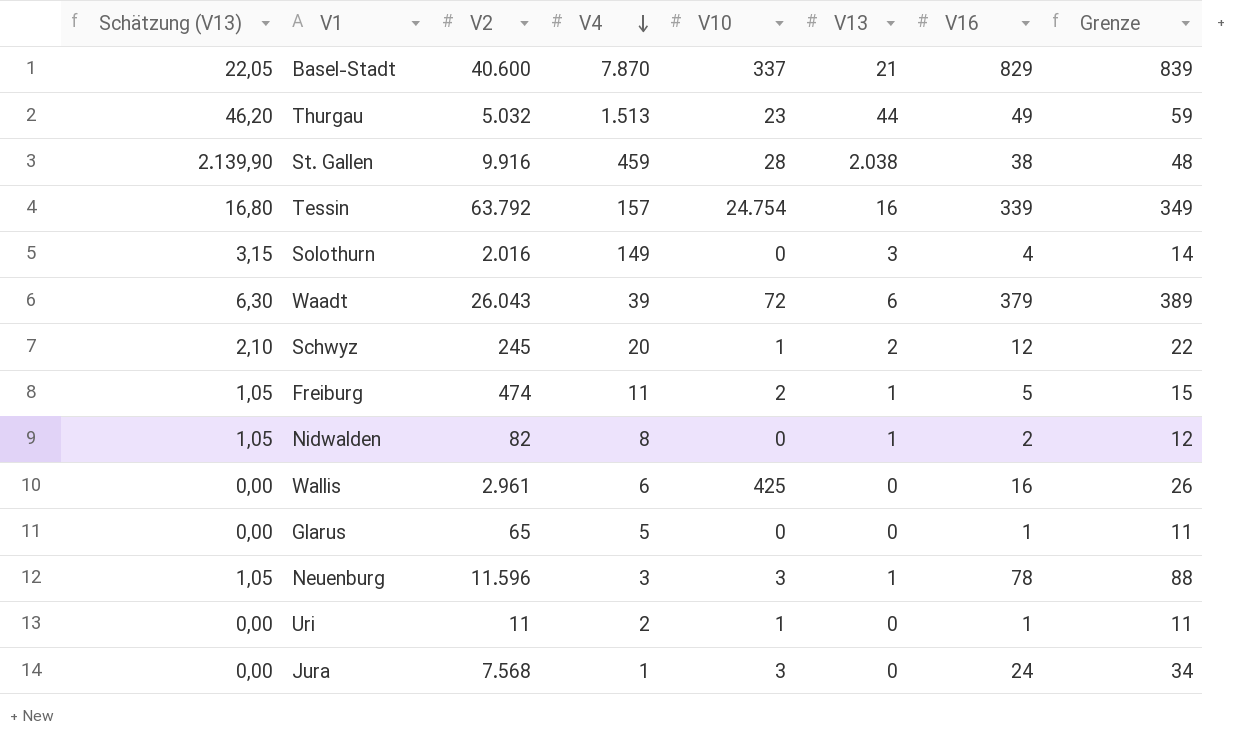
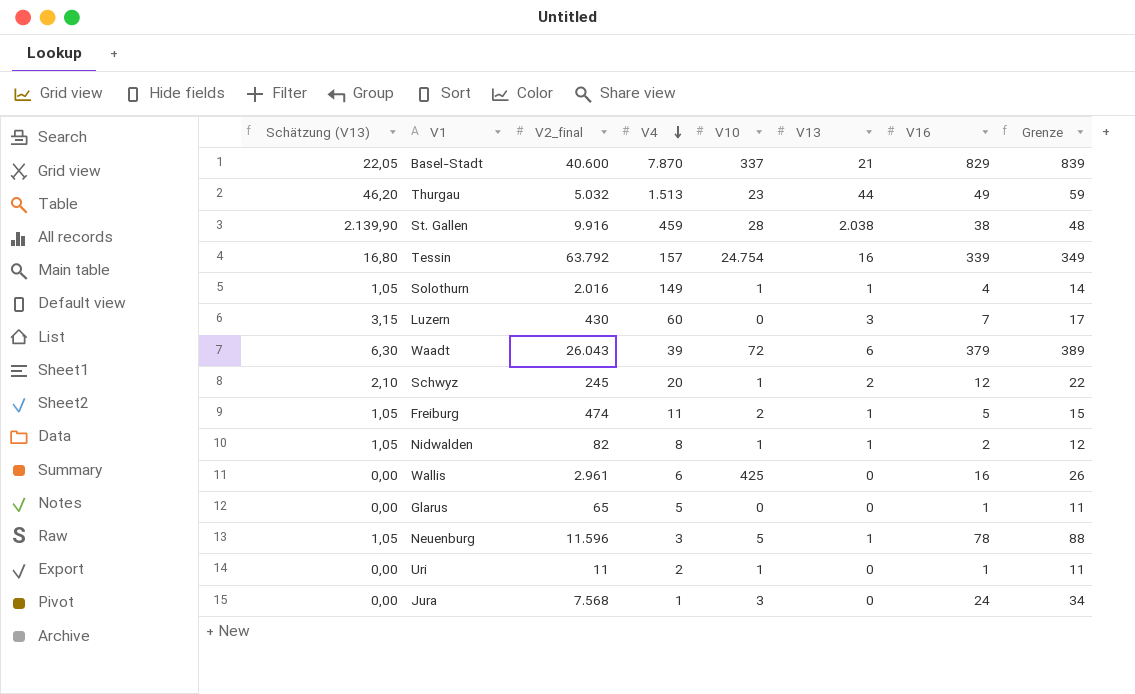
column name: V2 -> V2_final
Solothurn | Schätzung (V13): 3,15 -> 1,05
Solothurn | V10: 0 -> 1
Solothurn | V13: 3 -> 1
row Luzern: none -> 3,15 | 430 | 60 | 0 | 3 | 7 | 17
Nidwalden | V10: 0 -> 1
Neuenburg | V10: 3 -> 5

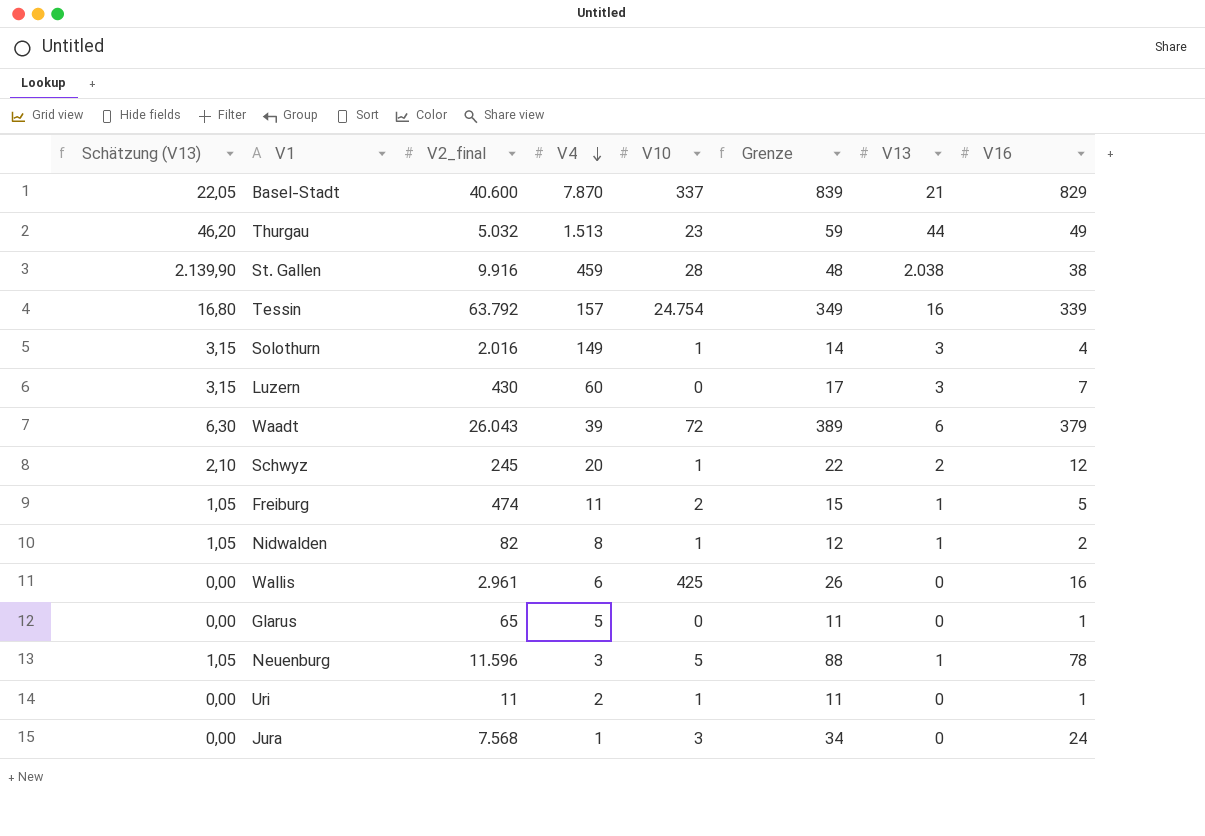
column Grenze | position: 8 -> 6
Solothurn | Schätzung (V13): 1,05 -> 3,15
Solothurn | V13: 1 -> 3

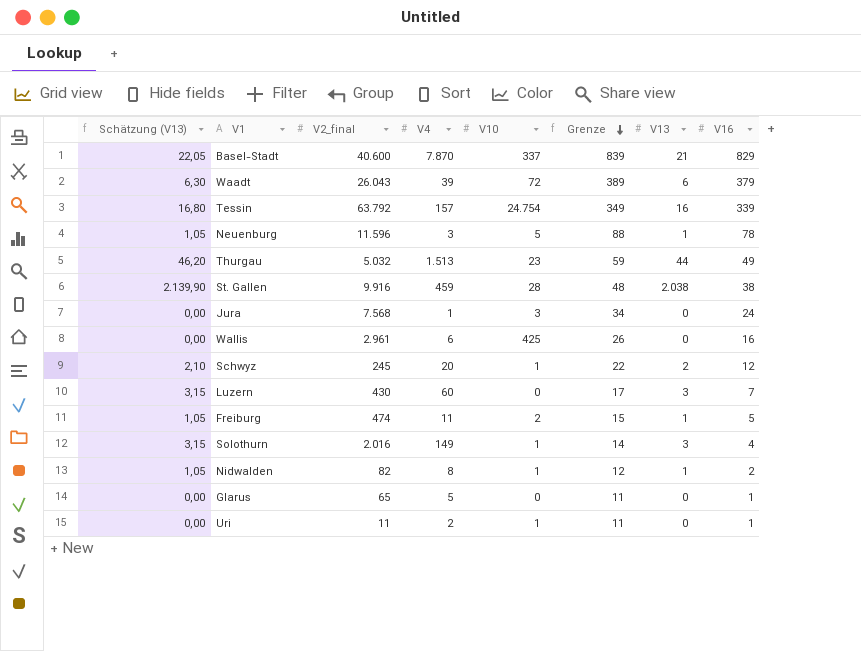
row order: V4 descending -> Grenze descending

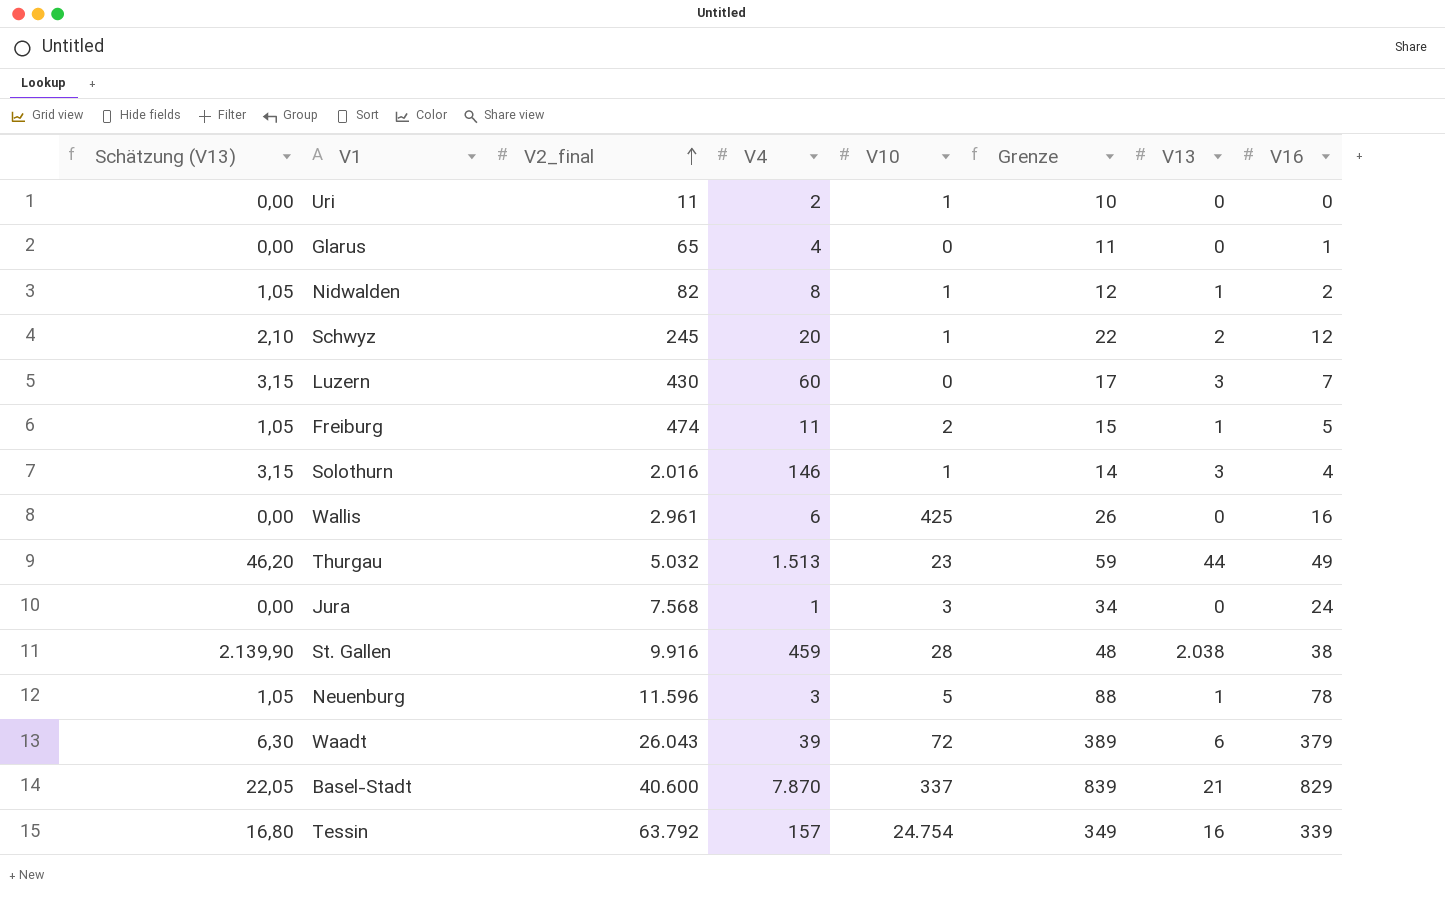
row order: Grenze descending -> V2_final ascending
Uri | Grenze: 11 -> 10
Uri | V16: 1 -> 0
Glarus | V4: 5 -> 4
Solothurn | V4: 149 -> 146

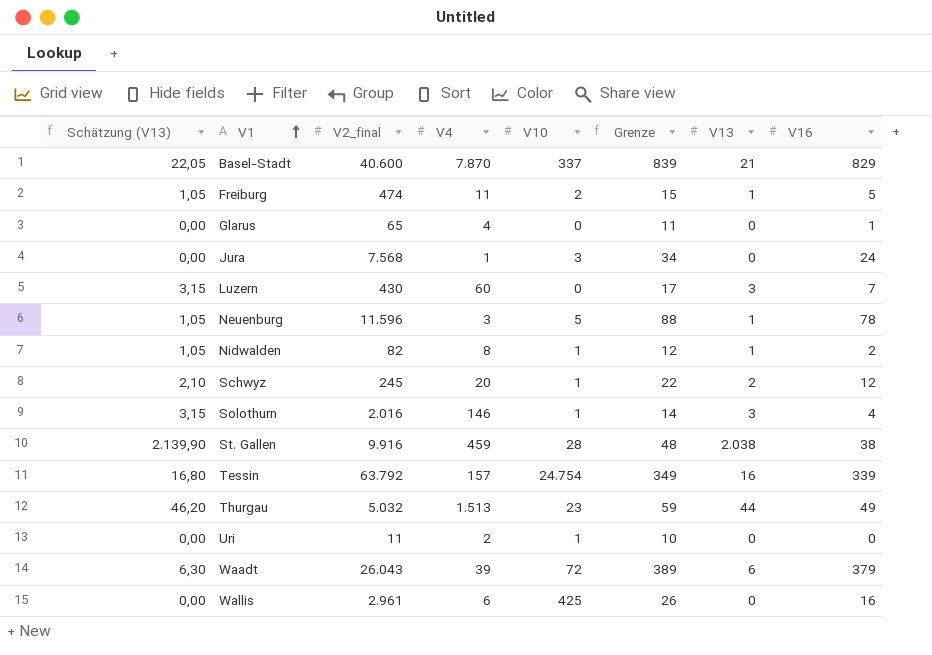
row order: V2_final ascending -> V1 ascending

